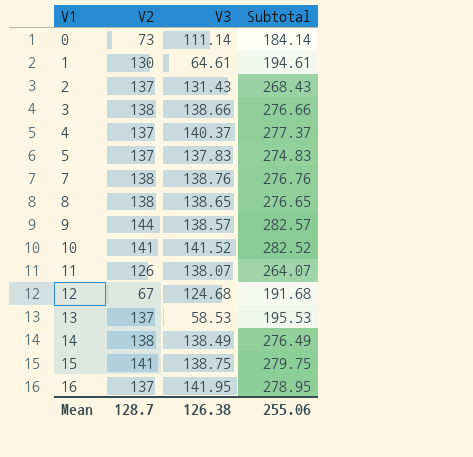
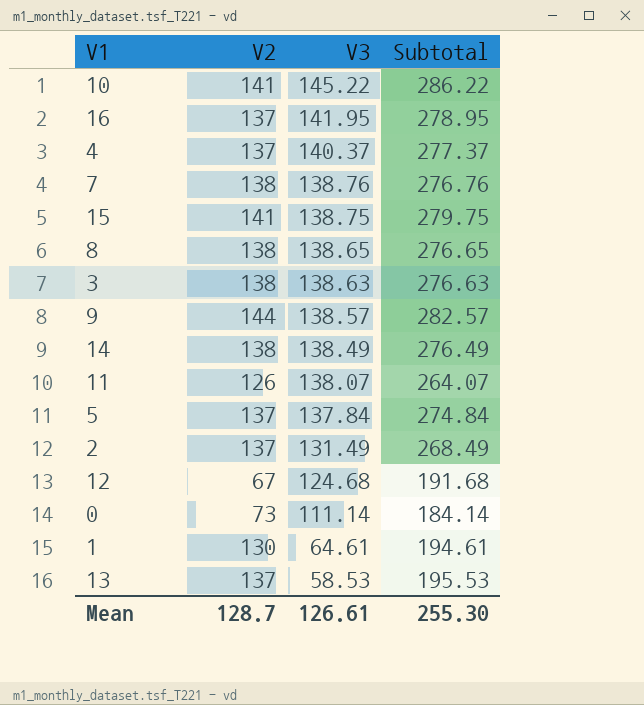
row order: V1 ascending -> V3 descending
10 | V3: 141.52 -> 145.22
10 | Subtotal: 282.52 -> 286.22
3 | V3: 138.66 -> 138.63
3 | Subtotal: 276.66 -> 276.63
5 | V3: 137.83 -> 137.84
5 | Subtotal: 274.83 -> 274.84
2 | V3: 131.43 -> 131.49
2 | Subtotal: 268.43 -> 268.49
Mean | V3: 126.38 -> 126.61
Mean | Subtotal: 255.06 -> 255.30

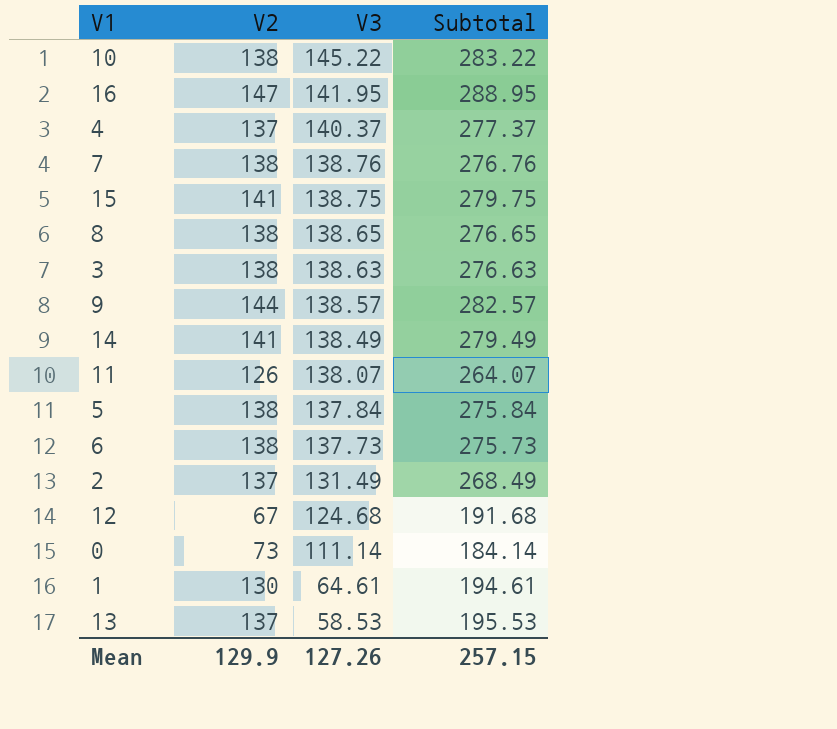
10 | V2: 141 -> 138
10 | Subtotal: 286.22 -> 283.22
16 | V2: 137 -> 147
16 | Subtotal: 278.95 -> 288.95
14 | V2: 138 -> 141
14 | Subtotal: 276.49 -> 279.49
5 | V2: 137 -> 138
5 | Subtotal: 274.84 -> 275.84
row 6: none -> 138 | 137.73 | 275.73
Mean | V2: 128.7 -> 129.9
Mean | V3: 126.61 -> 127.26
Mean | Subtotal: 255.30 -> 257.15

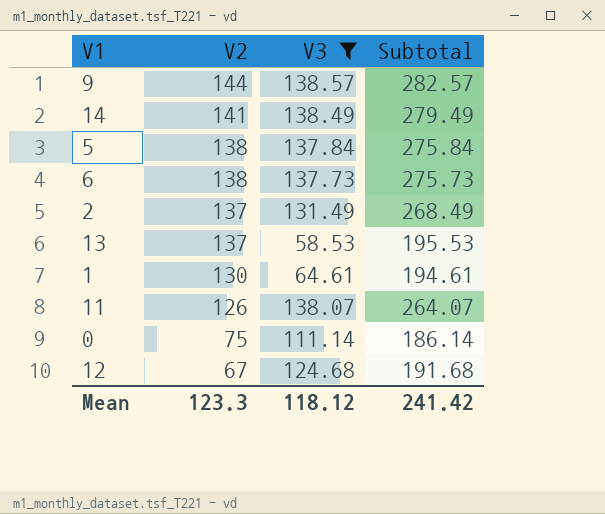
filter: none -> V3 <= 138.57
row order: V3 descending -> V2 descending
0 | V2: 73 -> 75
0 | Subtotal: 184.14 -> 186.14
Mean | V2: 129.9 -> 123.3
Mean | V3: 127.26 -> 118.12
Mean | Subtotal: 257.15 -> 241.42

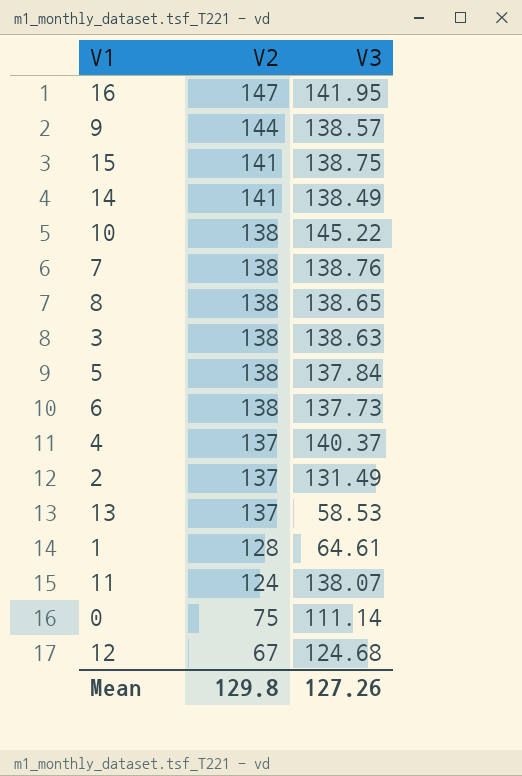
filter: V3 <= 138.57 -> none
column Subtotal | formula: [V2] + [V3] -> none
1 | V2: 130 -> 128
11 | V2: 126 -> 124
Mean | V2: 123.3 -> 129.8
Mean | V3: 118.12 -> 127.26

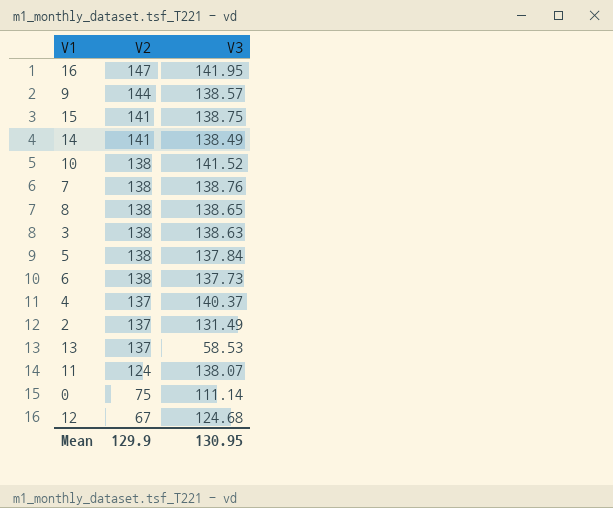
row 1: 128 | 64.61 -> none
10 | V3: 145.22 -> 141.52
Mean | V2: 129.8 -> 129.9
Mean | V3: 127.26 -> 130.95

